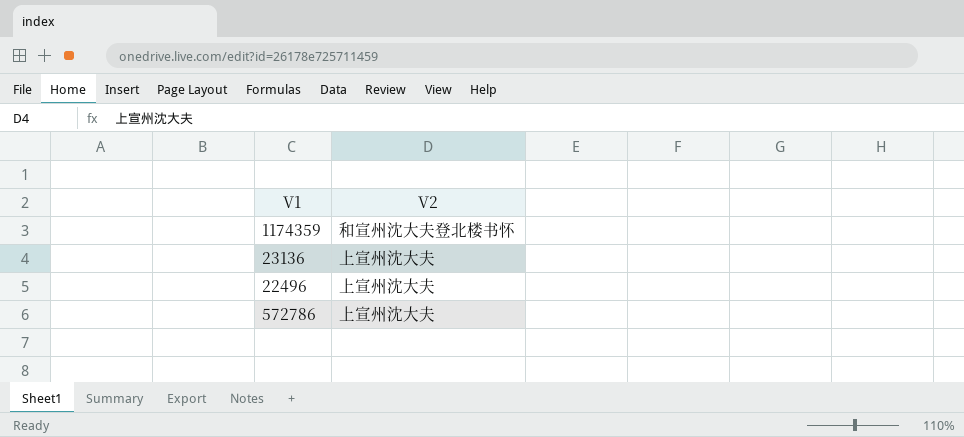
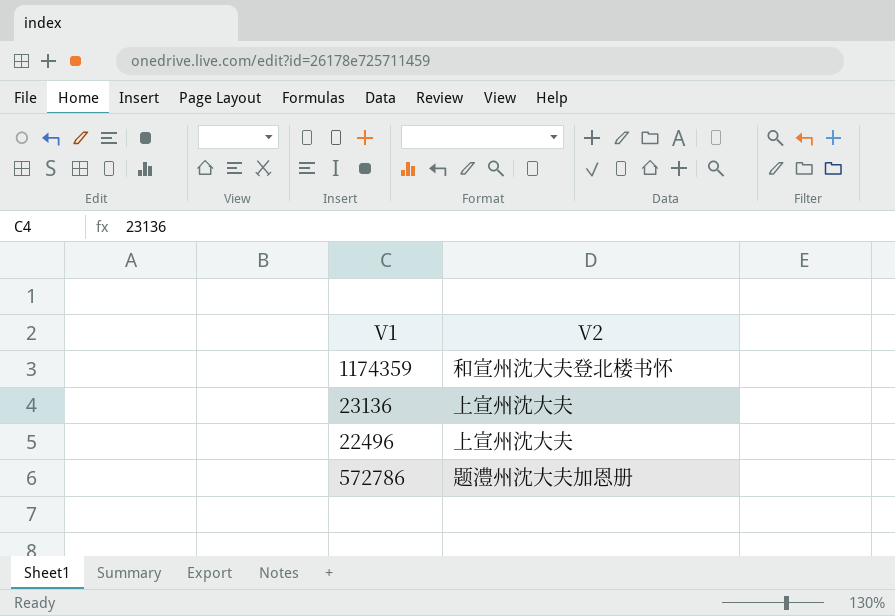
572786 | V2: 上宣州沈大夫 -> 题澧州沈大夫加恩册

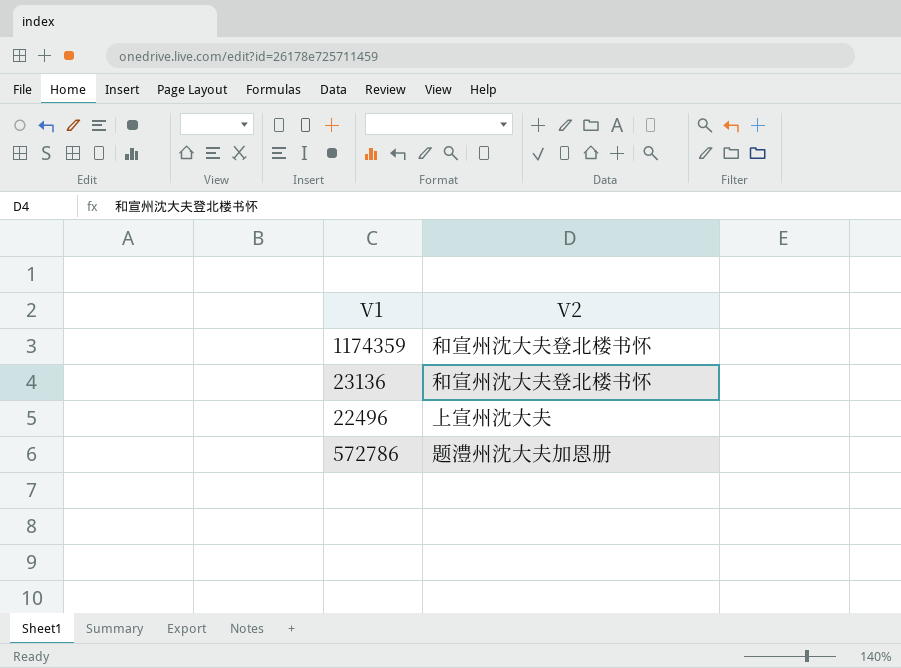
23136 | V2: 上宣州沈大夫 -> 和宣州沈大夫登北楼书怀

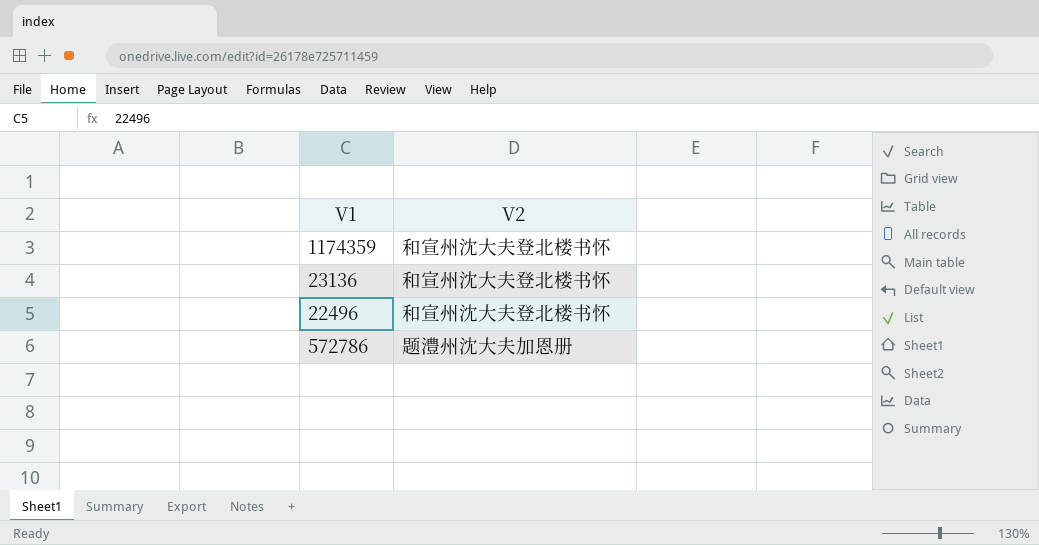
22496 | V2: 上宣州沈大夫 -> 和宣州沈大夫登北楼书怀

